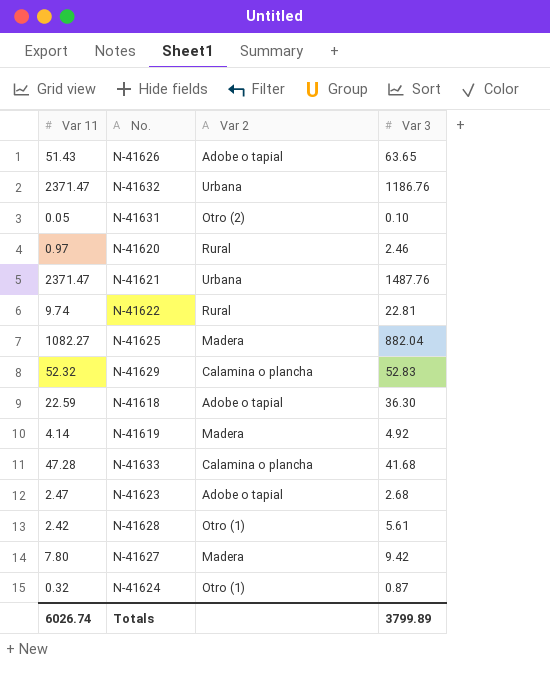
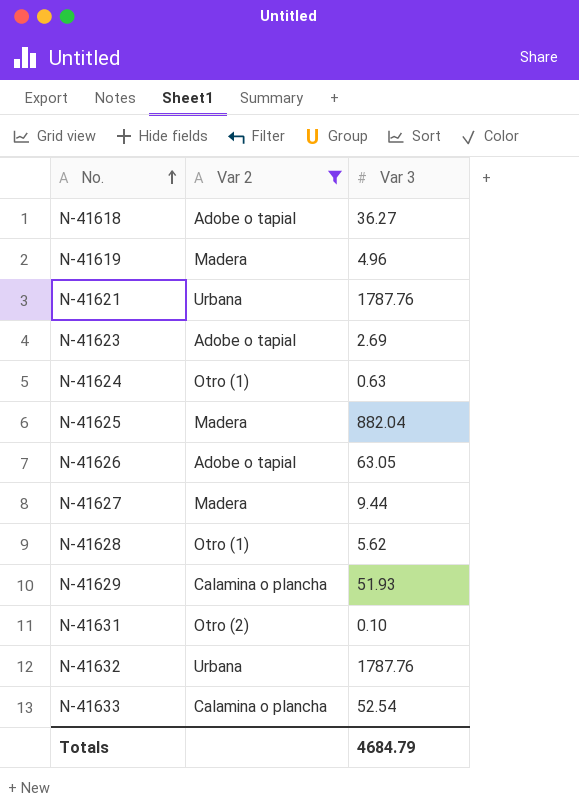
filter: none -> Var 2 != Rural
row order: none -> No. ascending
column Var 11 | position: 1 -> none
N-41618 | Var 3: 36.30 -> 36.27
N-41619 | Var 3: 4.92 -> 4.96
N-41621 | Var 3: 1487.76 -> 1787.76
N-41623 | Var 3: 2.68 -> 2.69
N-41624 | Var 3: 0.87 -> 0.63
N-41626 | Var 3: 63.65 -> 63.05
N-41627 | Var 3: 9.42 -> 9.44
N-41628 | Var 3: 5.61 -> 5.62
N-41629 | Var 3: 52.83 -> 51.93
N-41632 | Var 3: 1186.76 -> 1787.76
N-41633 | Var 3: 41.68 -> 52.54
Totals | Var 3: 3799.89 -> 4684.79

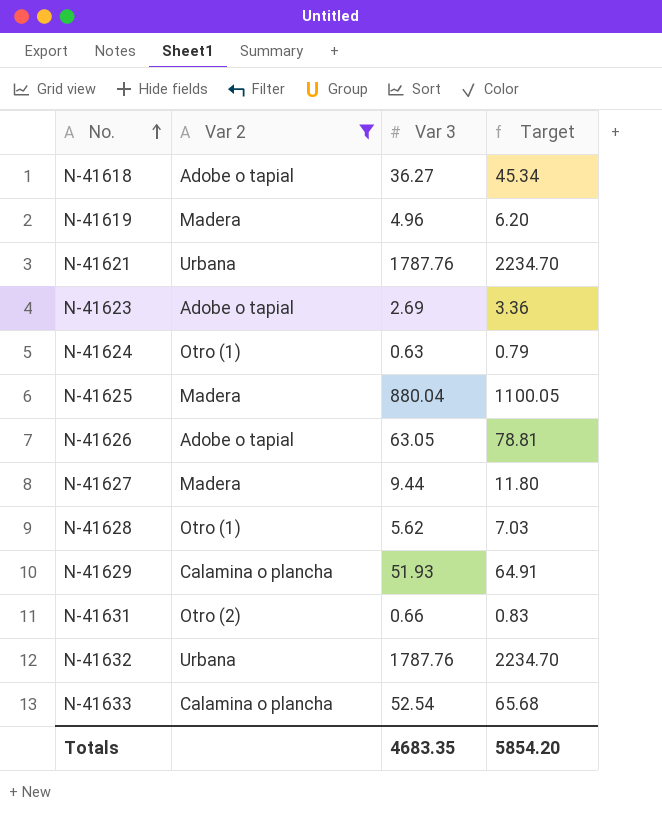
column Target | formula: none -> [Var 3] * 1.25
N-41625 | Var 3: 882.04 -> 880.04
N-41631 | Var 3: 0.10 -> 0.66
Totals | Var 3: 4684.79 -> 4683.35

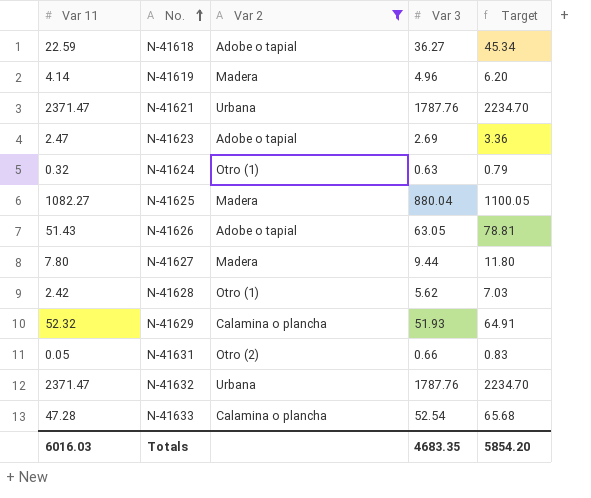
column Var 11 | position: none -> 1

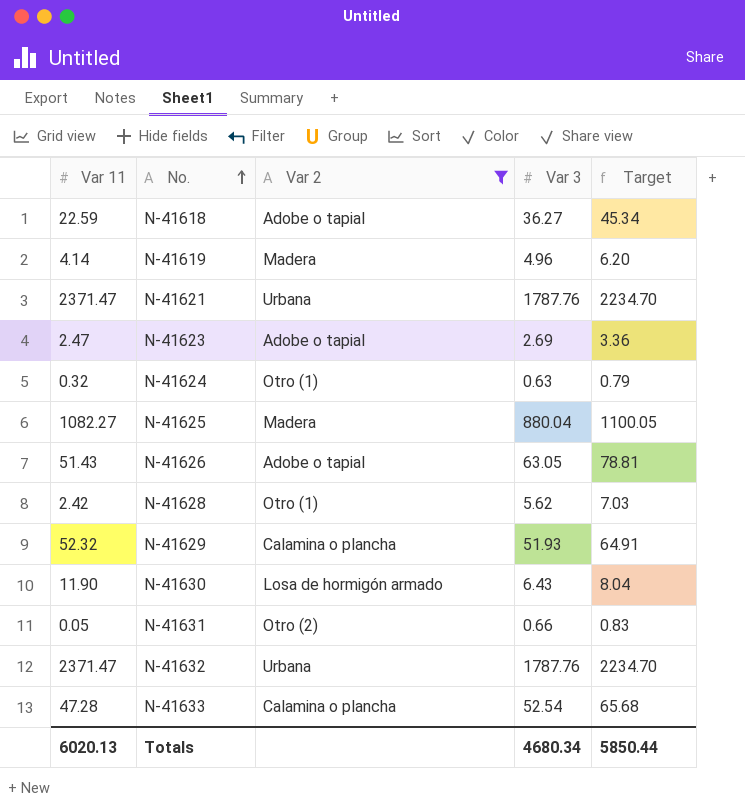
row N-41627: 7.80 | Madera | 9.44 | 11.80 -> none
row N-41630: none -> 11.90 | Losa de hormigón armado | 6.43 | 8.04
Totals | Var 11: 6016.03 -> 6020.13
Totals | Var 3: 4683.35 -> 4680.34
Totals | Target: 5854.20 -> 5850.44

